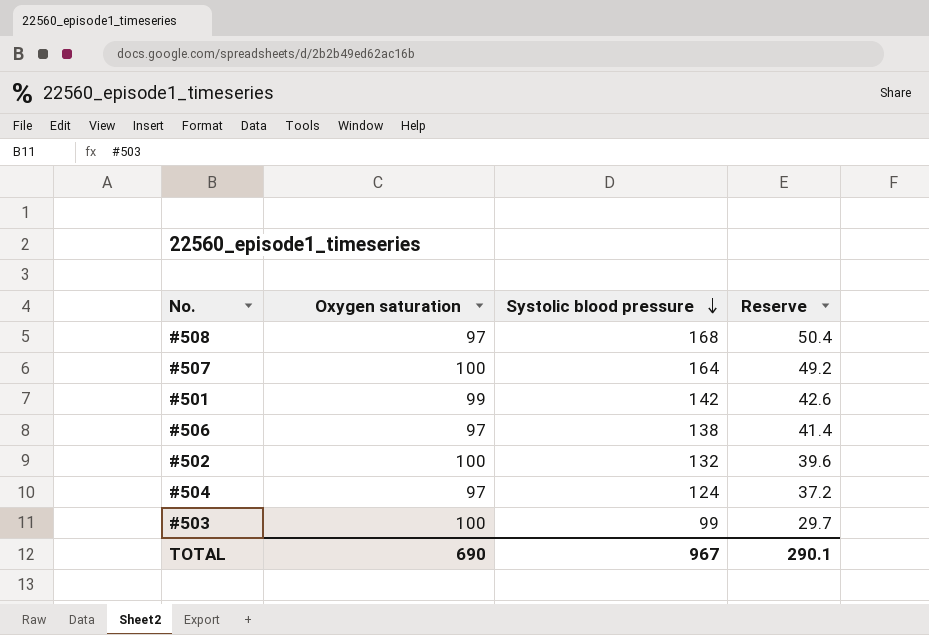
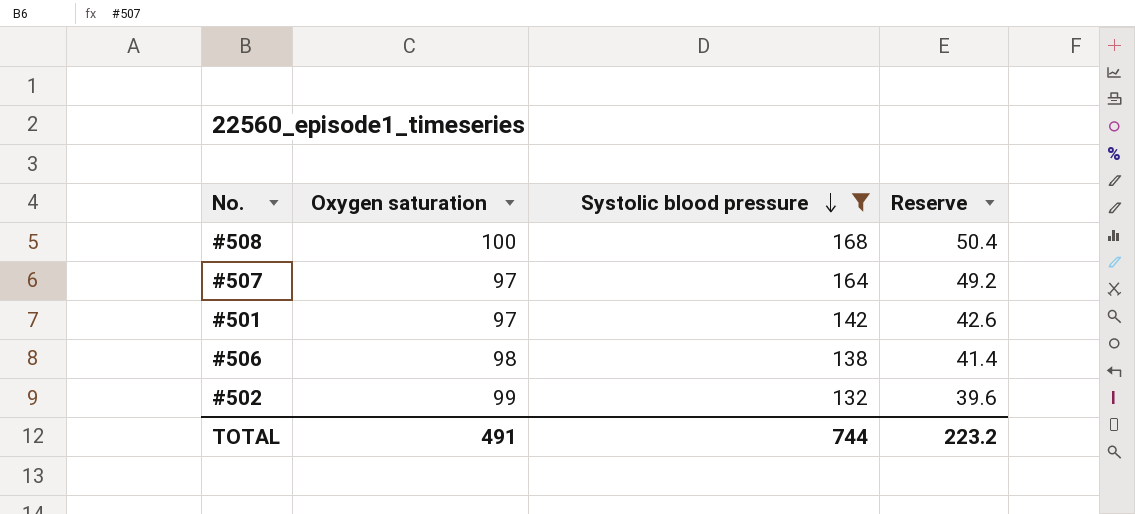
filter: none -> Systolic blood pressure >= 132
#508 | Oxygen saturation: 97 -> 100
#507 | Oxygen saturation: 100 -> 97
#501 | Oxygen saturation: 99 -> 97
#506 | Oxygen saturation: 97 -> 98
#502 | Oxygen saturation: 100 -> 99
TOTAL | Oxygen saturation: 690 -> 491
TOTAL | Systolic blood pressure: 967 -> 744
TOTAL | Reserve: 290.1 -> 223.2

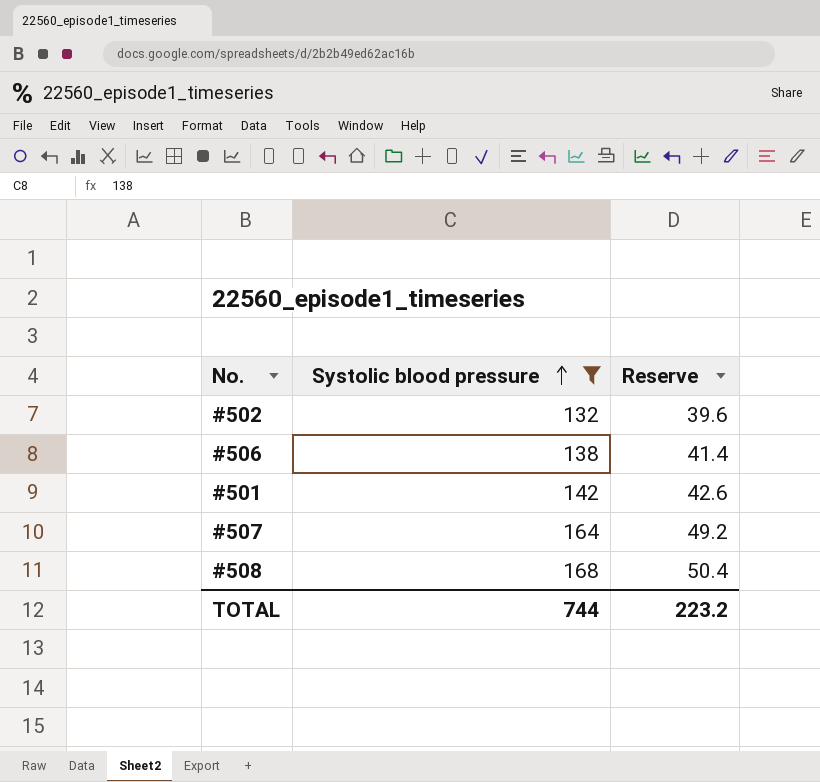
row order: Systolic blood pressure descending -> Systolic blood pressure ascending
column Oxygen saturation | position: 2 -> none

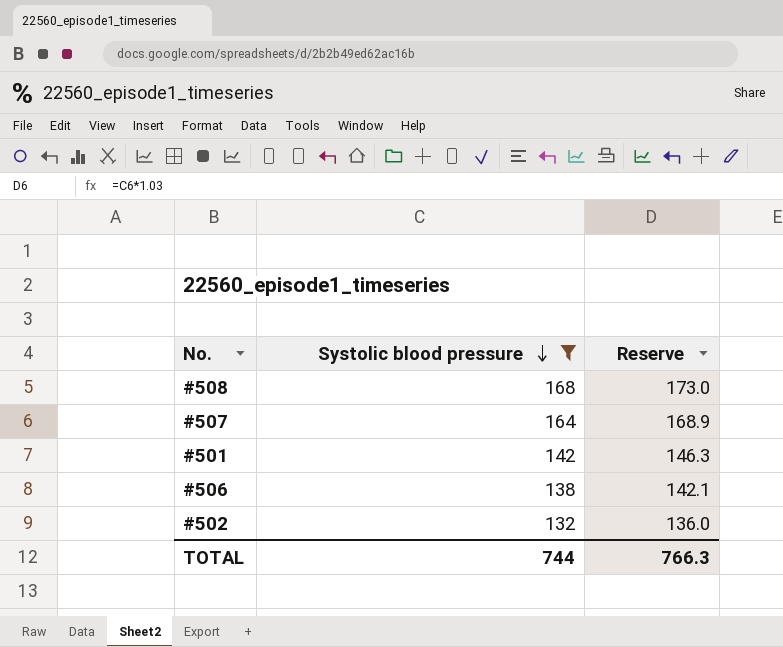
row order: Systolic blood pressure ascending -> Systolic blood pressure descending
column Reserve | formula: [Systolic blood pressure] * 0.3 -> [Systolic blood pressure] * 1.03
TOTAL | Reserve: 223.2 -> 766.3

